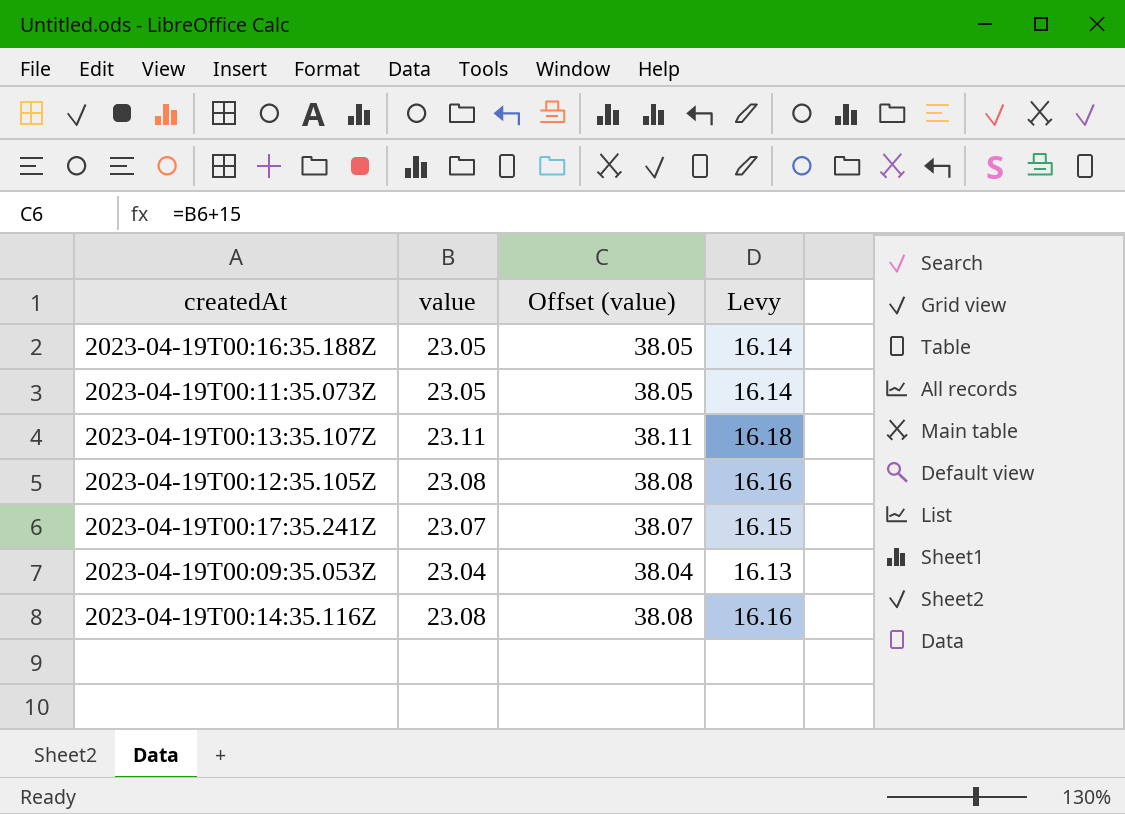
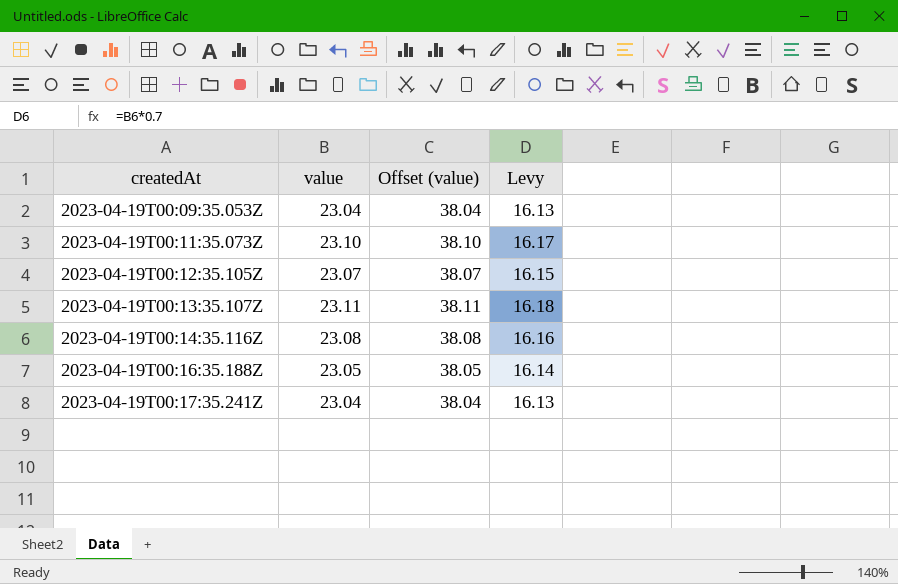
row order: none -> createdAt ascending
2023-04-19T00:11:35.073Z | value: 23.05 -> 23.10
2023-04-19T00:11:35.073Z | Offset (value): 38.05 -> 38.10
2023-04-19T00:11:35.073Z | Levy: 16.14 -> 16.17
2023-04-19T00:12:35.105Z | value: 23.08 -> 23.07
2023-04-19T00:12:35.105Z | Offset (value): 38.08 -> 38.07
2023-04-19T00:12:35.105Z | Levy: 16.16 -> 16.15
2023-04-19T00:17:35.241Z | value: 23.07 -> 23.04
2023-04-19T00:17:35.241Z | Offset (value): 38.07 -> 38.04
2023-04-19T00:17:35.241Z | Levy: 16.15 -> 16.13

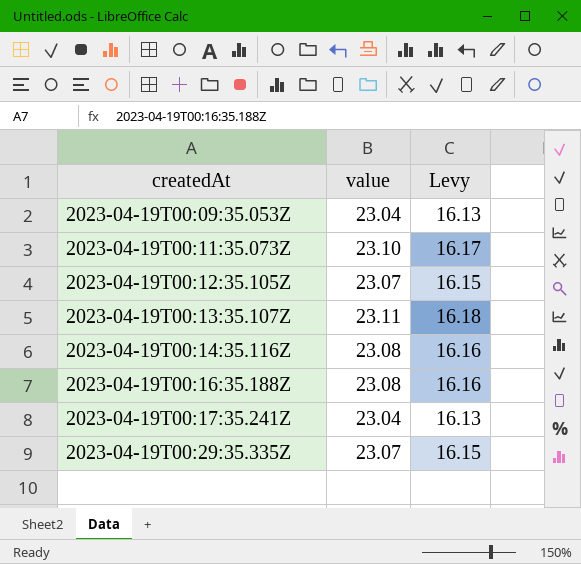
column Offset (value) | formula: [value] + 15 -> none
2023-04-19T00:16:35.188Z | value: 23.05 -> 23.08
2023-04-19T00:16:35.188Z | Levy: 16.14 -> 16.16
row 2023-04-19T00:29:35.335Z: none -> 23.07 | 16.15

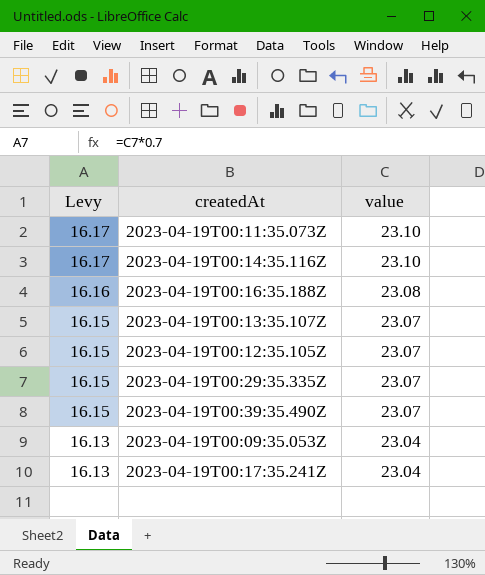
row order: createdAt ascending -> Levy descending
column Levy | position: 3 -> 1
2023-04-19T00:14:35.116Z | Levy: 16.16 -> 16.17
2023-04-19T00:14:35.116Z | value: 23.08 -> 23.10
2023-04-19T00:13:35.107Z | Levy: 16.18 -> 16.15
2023-04-19T00:13:35.107Z | value: 23.11 -> 23.07
row 2023-04-19T00:39:35.490Z: none -> 16.15 | 23.07

